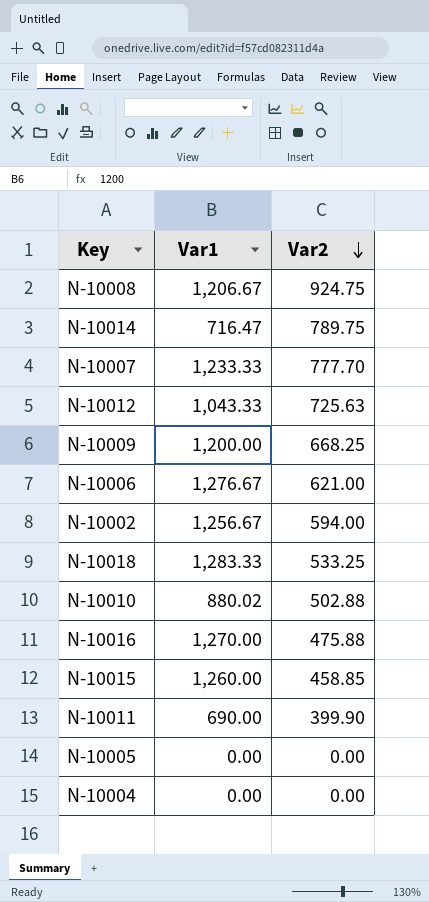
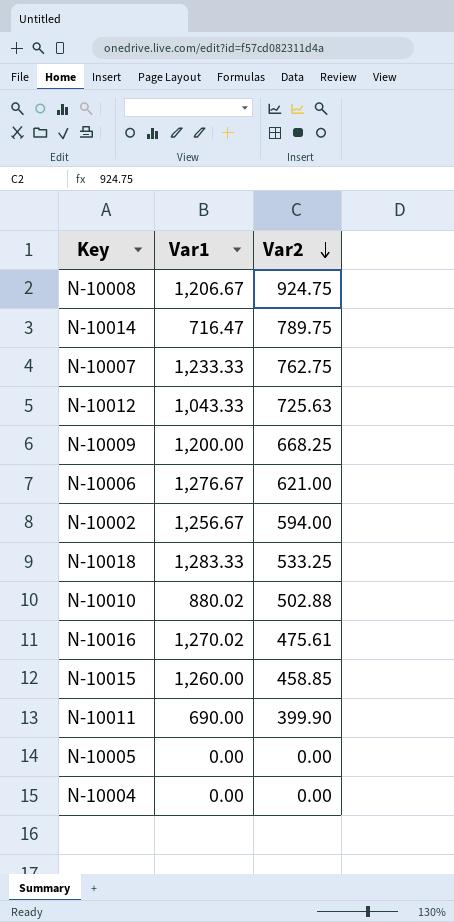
N-10007 | Var2: 777.70 -> 762.75
N-10016 | Var1: 1,270.00 -> 1,270.02
N-10016 | Var2: 475.88 -> 475.61

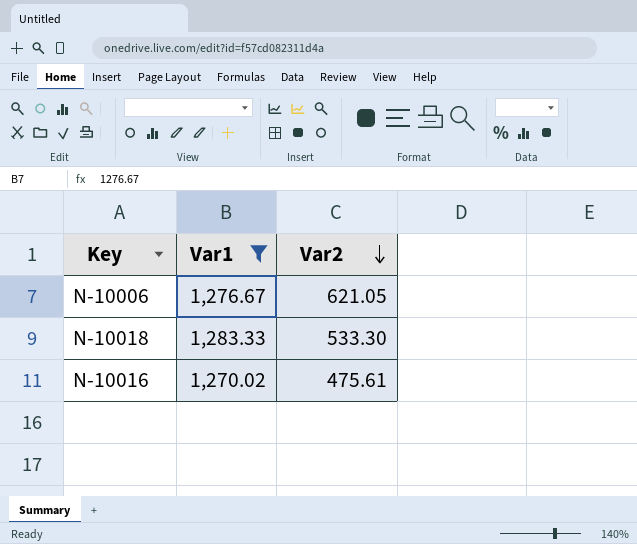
filter: none -> Var1 >= 1,270.02
N-10006 | Var2: 621.00 -> 621.05
N-10018 | Var2: 533.25 -> 533.30

